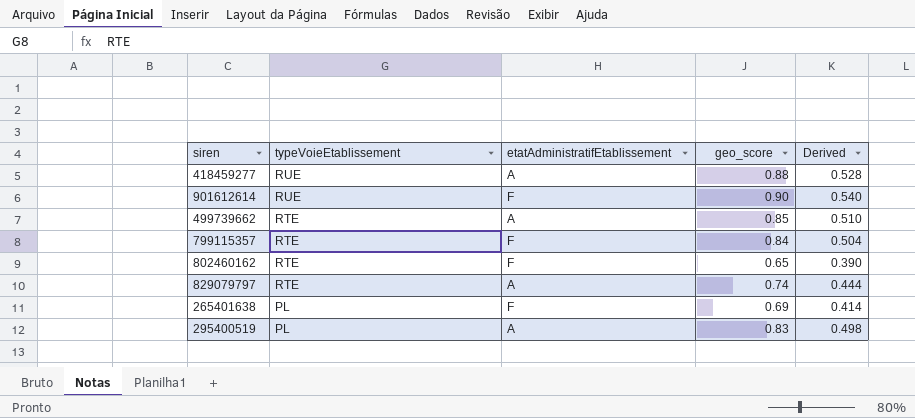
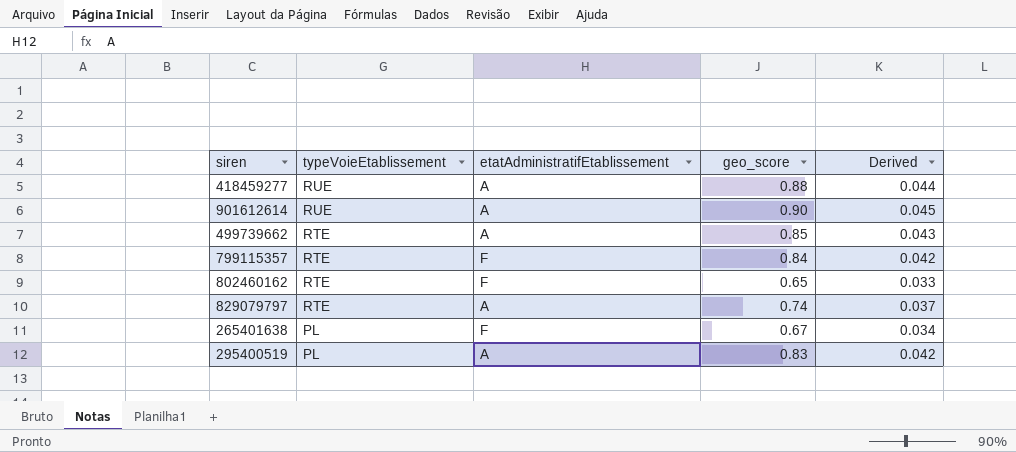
column Derived | formula: [geo_score] * 0.6 -> [geo_score] * 0.05
901612614 | etatAdministratifEtablissement: F -> A
265401638 | geo_score: 0.69 -> 0.67

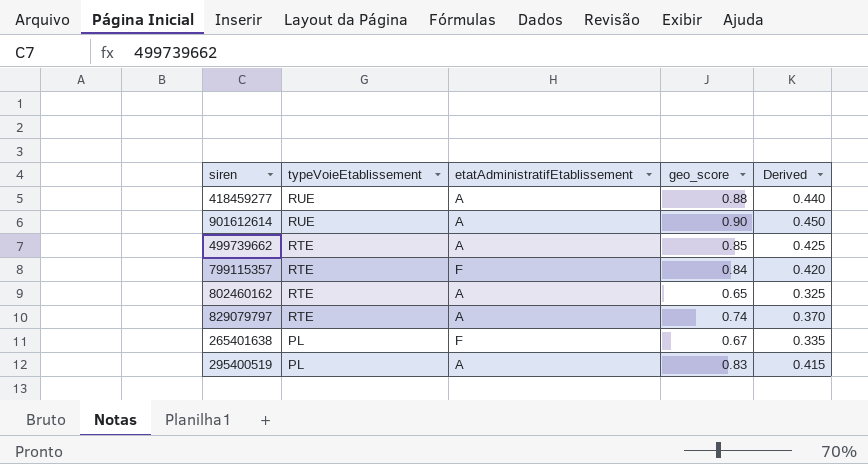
column Derived | formula: [geo_score] * 0.05 -> [geo_score] * 0.5
802460162 | etatAdministratifEtablissement: F -> A

